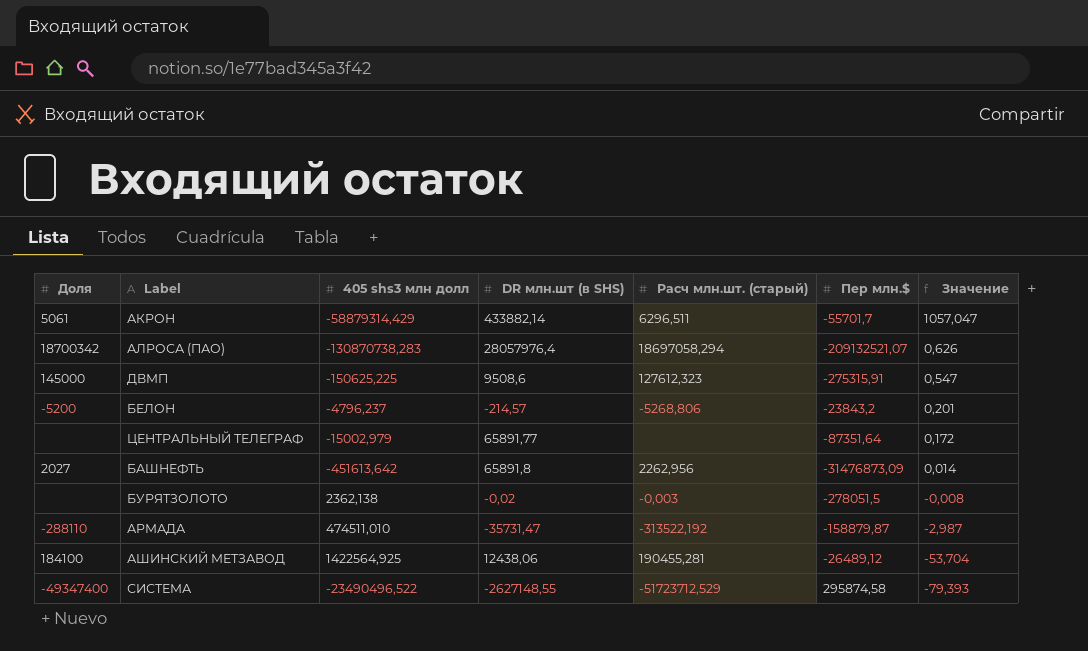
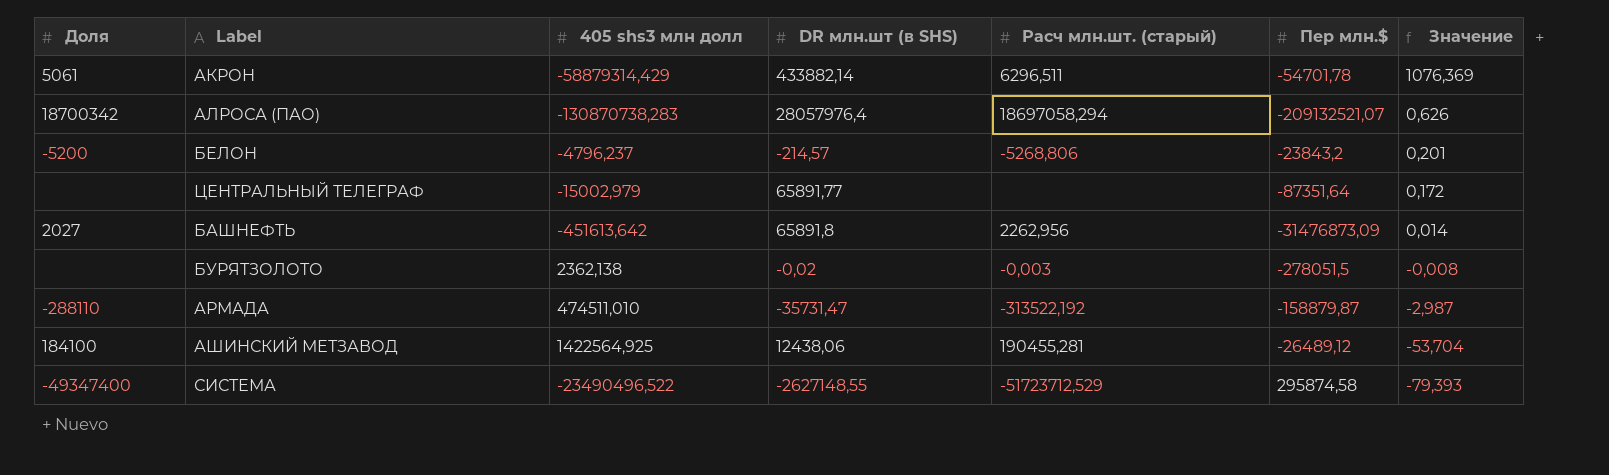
row ДВМП: 145000 | -150625,225 | 9508,6 | 127612,323 | -275315,91 | 0,547 -> none
АКРОН | Пер млн.$: -55701,7 -> -54701,78
АКРОН | Значение: 1057,047 -> 1076,369

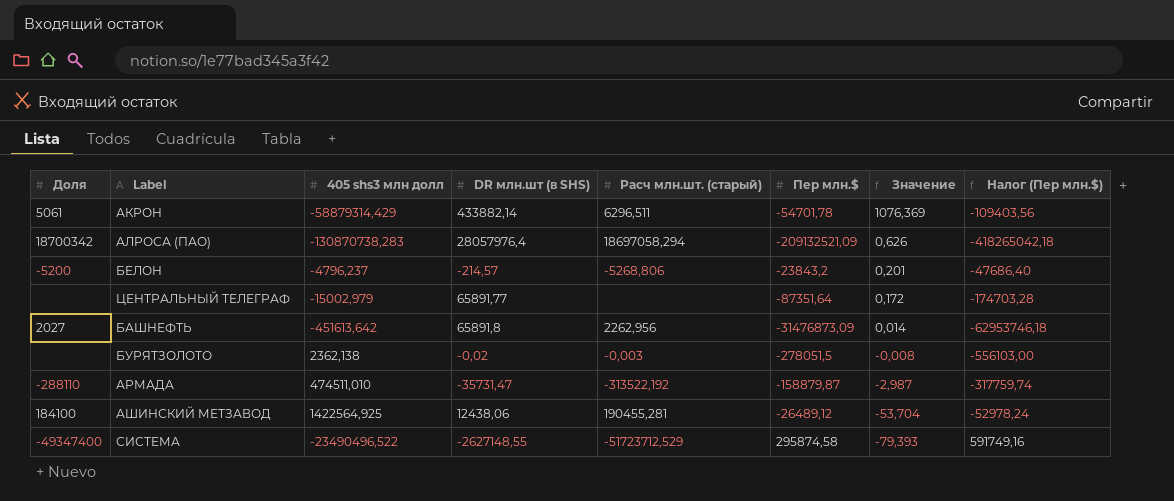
column Налог (Пер млн.$) | formula: none -> [Пер млн.$] * 2
АЛРОСА (ПАО) | Пер млн.$: -209132521,07 -> -209132521,09

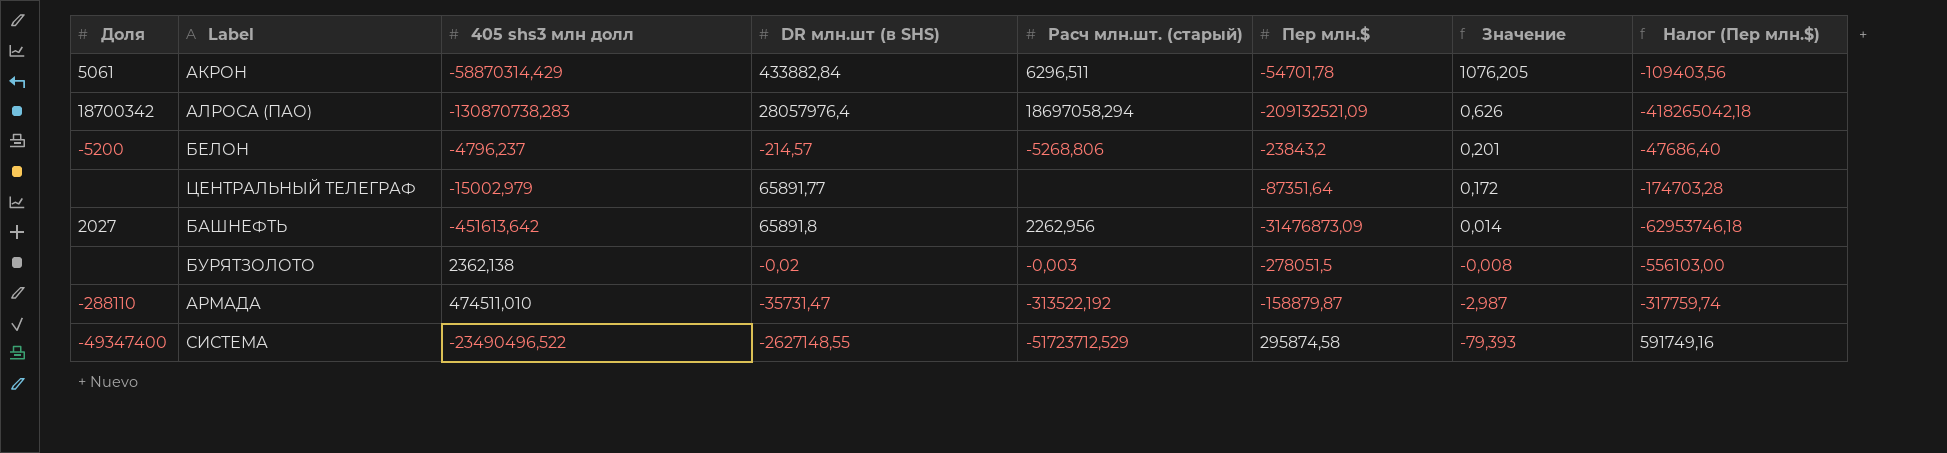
row АШИНСКИЙ МЕТЗАВОД: 184100 | 1422564,925 | 12438,06 | 190455,281 | -26489,12 | -53,704 | -52978,24 -> none
АКРОН | 405 shs3 млн долл: -58879314,429 -> -58870314,429
АКРОН | DR млн.шт (в SHS): 433882,14 -> 433882,84
АКРОН | Значение: 1076,369 -> 1076,205

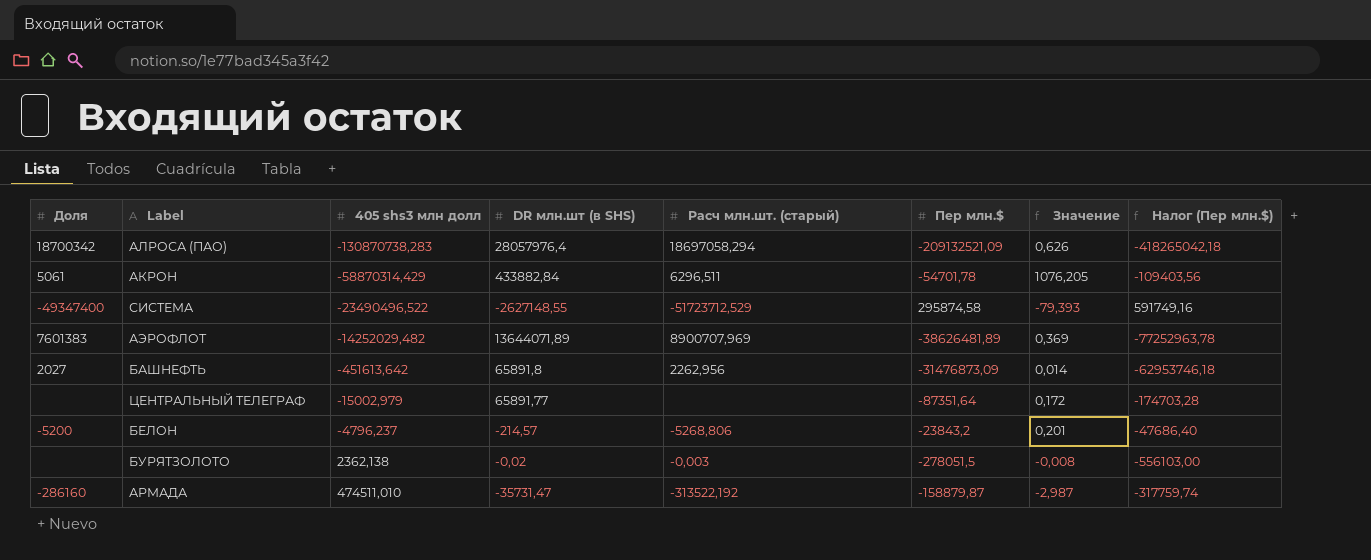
row order: Значение descending -> 405 shs3 млн долл ascending
row АЭРОФЛОТ: none -> 7601383 | -14252029,482 | 13644071,89 | 8900707,969 | -38626481,89 | 0,369 | -77252963,78
АРМАДА | Доля: -288110 -> -286160

